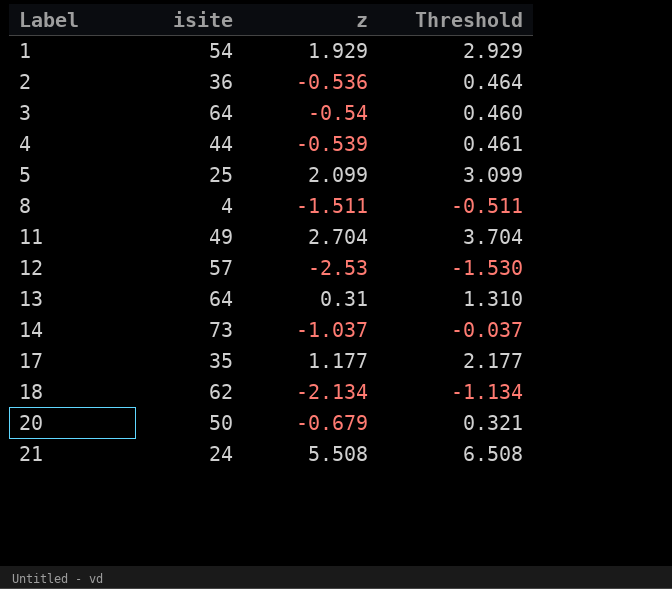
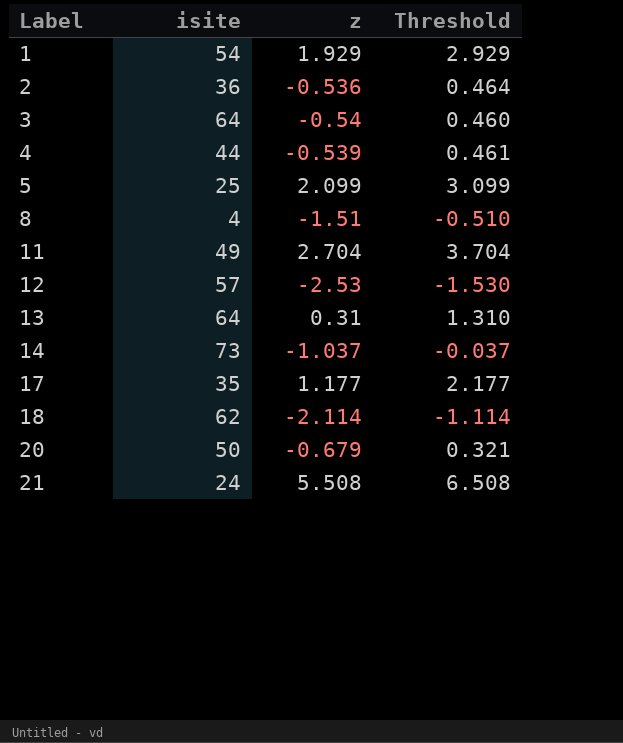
8 | z: -1.511 -> -1.51
8 | Threshold: -0.511 -> -0.510
18 | z: -2.134 -> -2.114
18 | Threshold: -1.134 -> -1.114

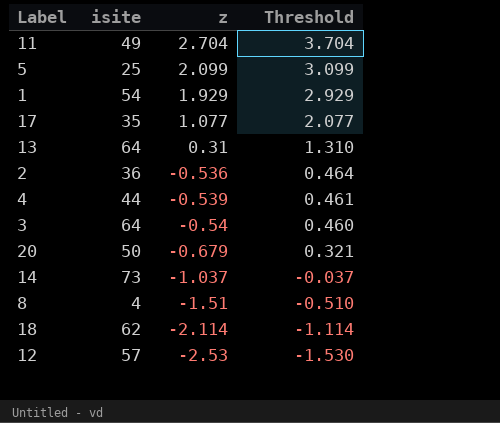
row order: Label ascending -> z descending
row 21: 24 | 5.508 | 6.508 -> none
17 | z: 1.177 -> 1.077
17 | Threshold: 2.177 -> 2.077

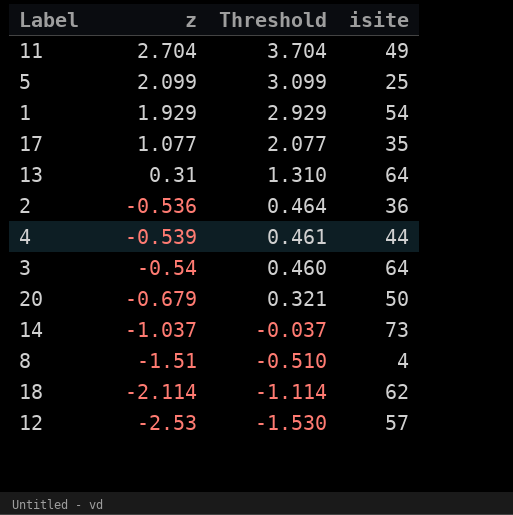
column isite | position: 2 -> 4

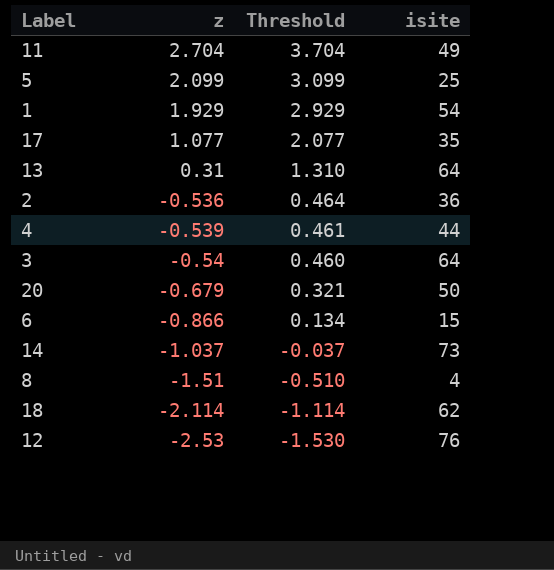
row 6: none -> -0.866 | 0.134 | 15
12 | isite: 57 -> 76

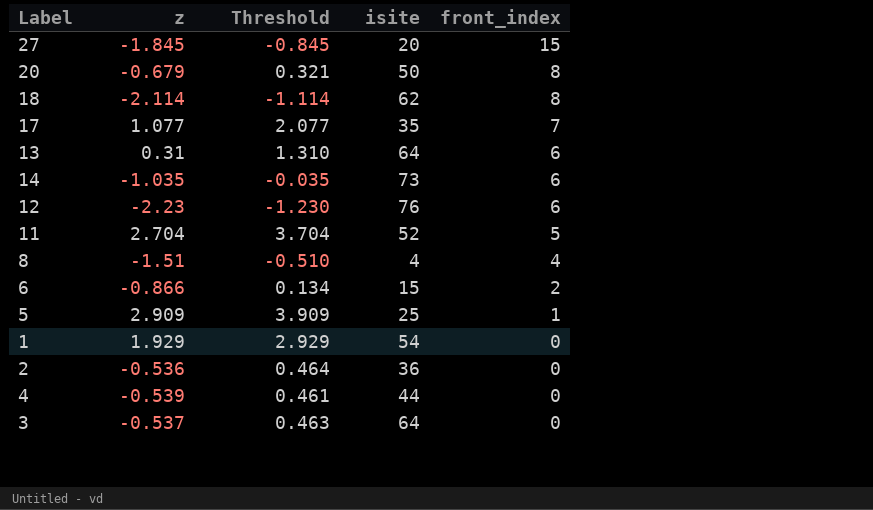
row order: z descending -> front_index descending
column front_index | position: none -> 5
row 27: none -> -1.845 | -0.845 | 20 | 15
14 | z: -1.037 -> -1.035
14 | Threshold: -0.037 -> -0.035
12 | z: -2.53 -> -2.23
12 | Threshold: -1.530 -> -1.230
11 | isite: 49 -> 52
5 | z: 2.099 -> 2.909
5 | Threshold: 3.099 -> 3.909
3 | z: -0.54 -> -0.537
3 | Threshold: 0.460 -> 0.463

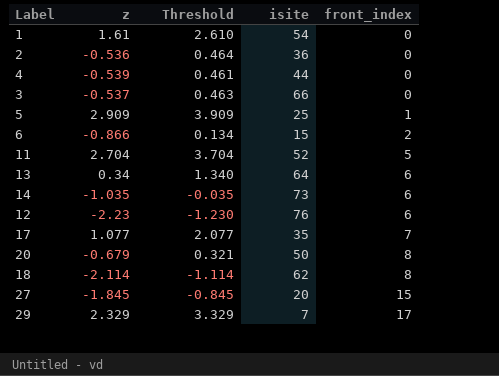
row order: front_index descending -> front_index ascending
row 8: -1.51 | -0.510 | 4 | 4 -> none
1 | z: 1.929 -> 1.61
1 | Threshold: 2.929 -> 2.610
3 | isite: 64 -> 66
13 | z: 0.31 -> 0.34
13 | Threshold: 1.310 -> 1.340
row 29: none -> 2.329 | 3.329 | 7 | 17

